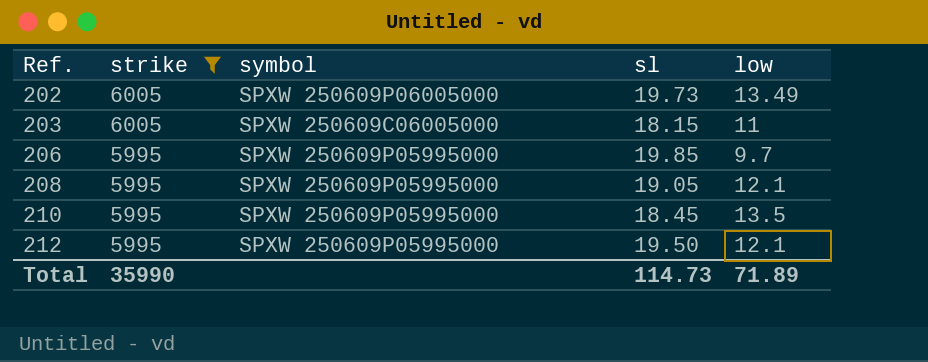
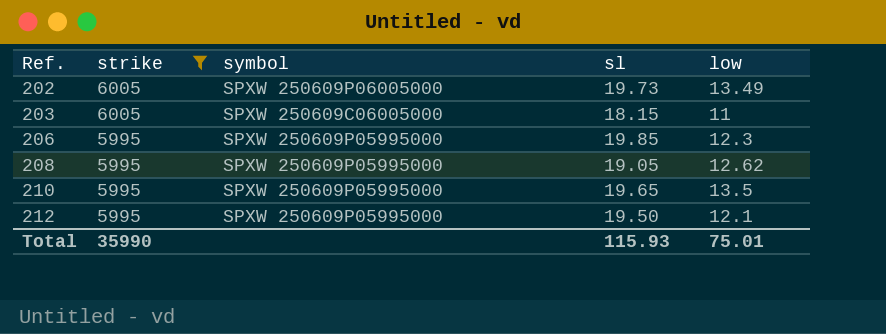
206 | low: 9.7 -> 12.3
208 | low: 12.1 -> 12.62
210 | sl: 18.45 -> 19.65
Total | sl: 114.73 -> 115.93
Total | low: 71.89 -> 75.01

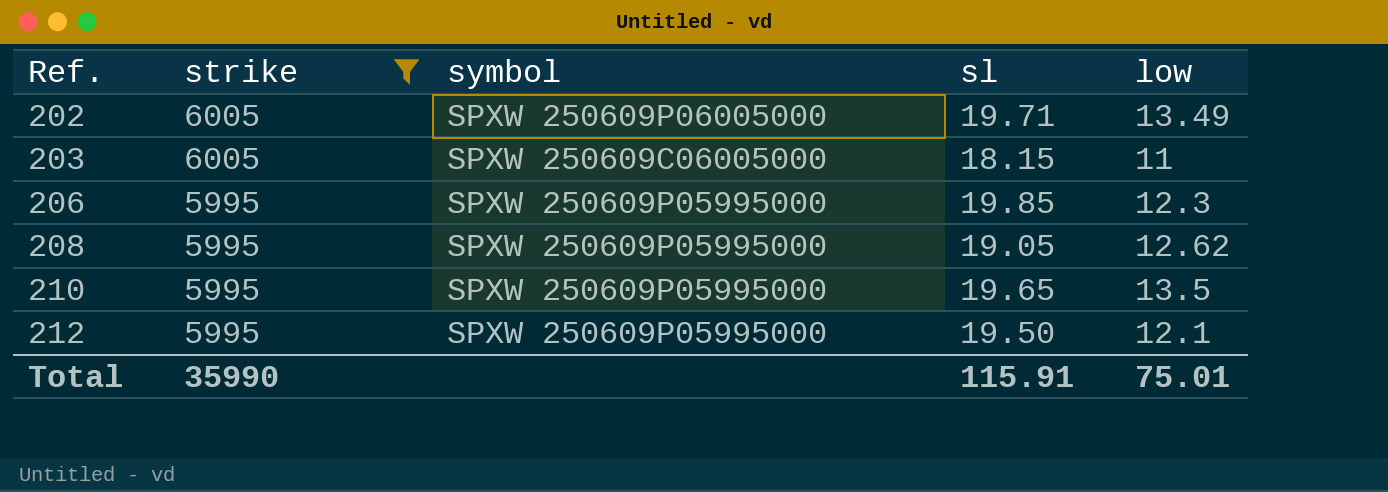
202 | sl: 19.73 -> 19.71
Total | sl: 115.93 -> 115.91

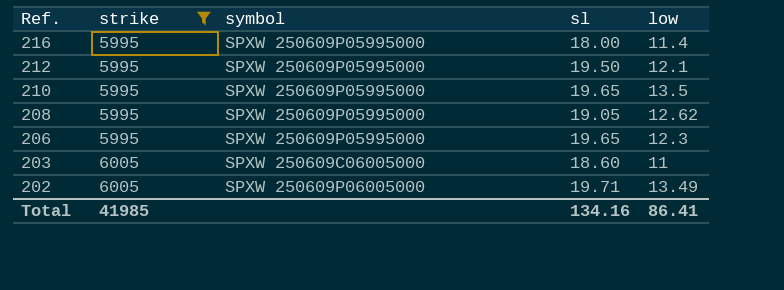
row order: Ref. ascending -> Ref. descending
row 216: none -> 5995 | SPXW 250609P05995000 | 18.00 | 11.4
206 | sl: 19.85 -> 19.65
203 | sl: 18.15 -> 18.60
Total | strike: 35990 -> 41985
Total | sl: 115.91 -> 134.16
Total | low: 75.01 -> 86.41

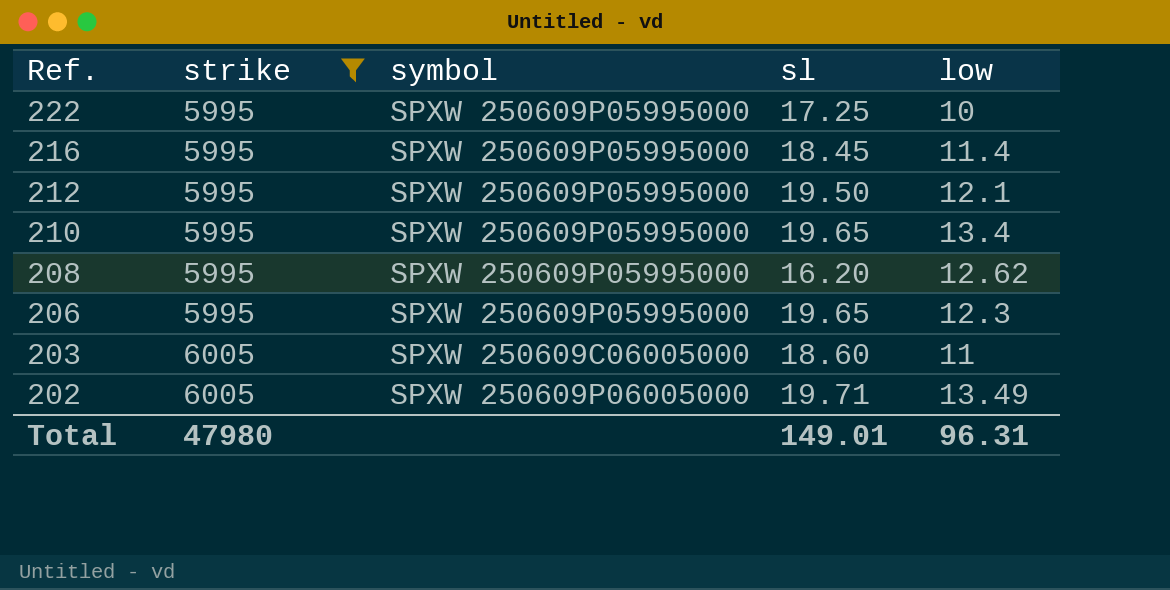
row 222: none -> 5995 | SPXW 250609P05995000 | 17.25 | 10
216 | sl: 18.00 -> 18.45
210 | low: 13.5 -> 13.4
208 | sl: 19.05 -> 16.20
Total | strike: 41985 -> 47980
Total | sl: 134.16 -> 149.01
Total | low: 86.41 -> 96.31

